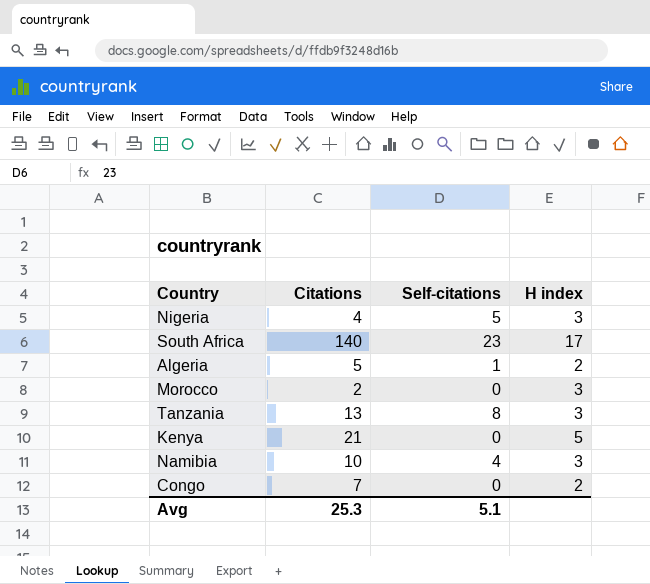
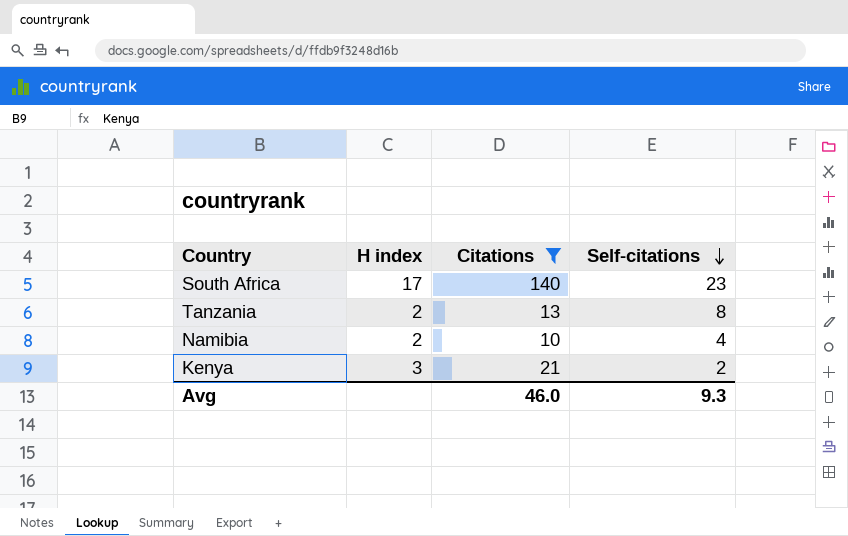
filter: none -> Citations >= 10
row order: none -> Self-citations descending
column H index | position: 4 -> 2
Tanzania | H index: 3 -> 2
Namibia | H index: 3 -> 2
Kenya | H index: 5 -> 3
Kenya | Self-citations: 0 -> 2
Avg | Citations: 25.3 -> 46.0
Avg | Self-citations: 5.1 -> 9.3

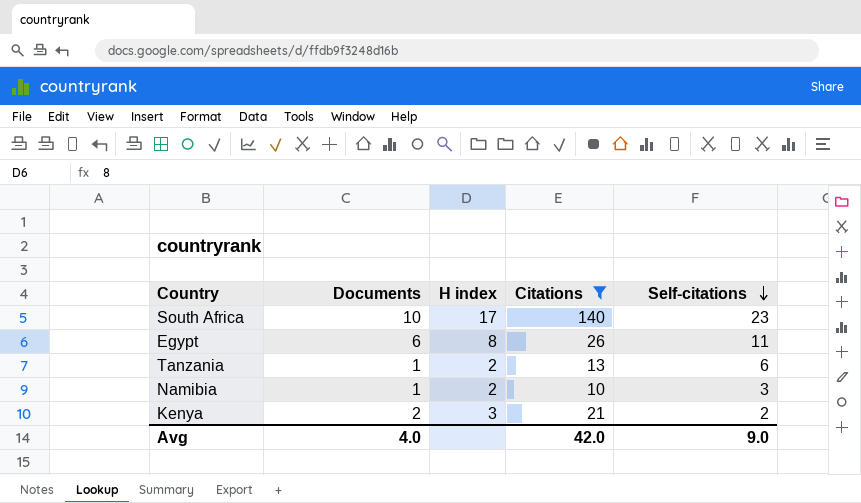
column Documents | position: none -> 2
row Egypt: none -> 6 | 8 | 26 | 11
Tanzania | Self-citations: 8 -> 6
Namibia | Self-citations: 4 -> 3
Avg | Citations: 46.0 -> 42.0
Avg | Self-citations: 9.3 -> 9.0

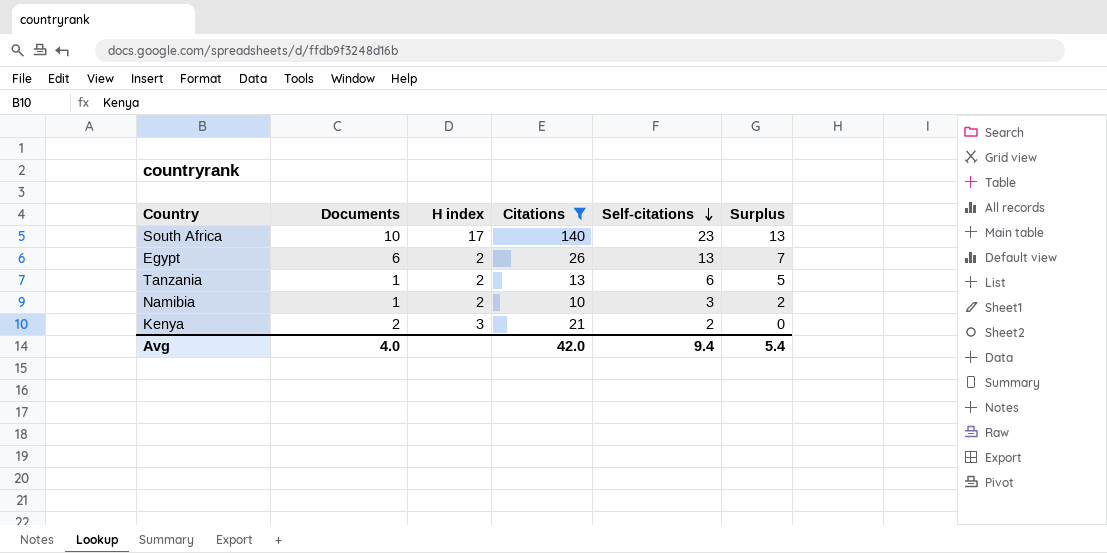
column Surplus | formula: none -> [Self-citations] - [Documents]
Egypt | H index: 8 -> 2
Egypt | Self-citations: 11 -> 13
Avg | Self-citations: 9.0 -> 9.4

